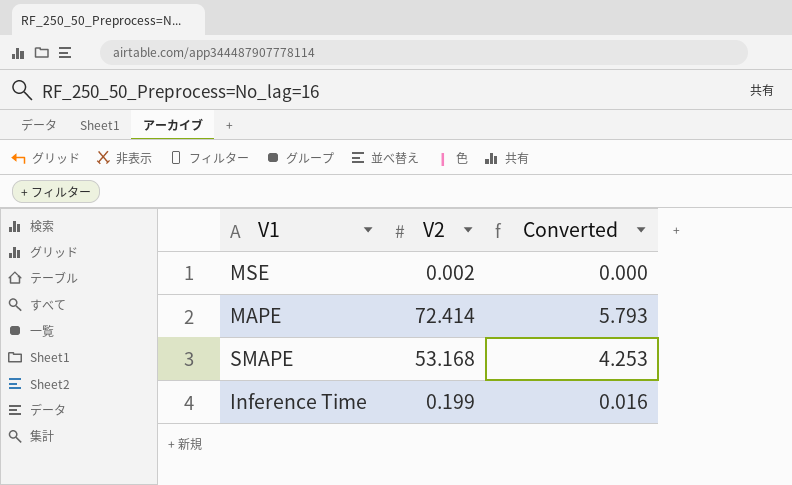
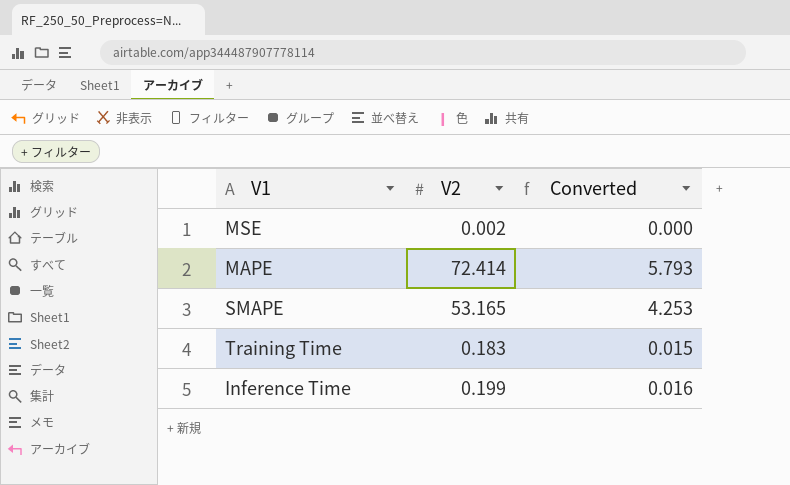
SMAPE | V2: 53.168 -> 53.165
row Training Time: none -> 0.183 | 0.015

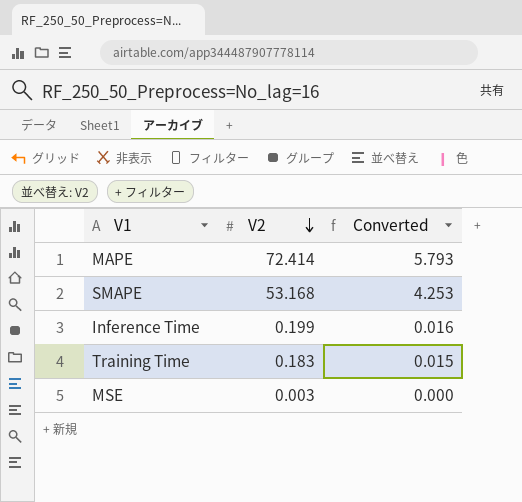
row order: none -> V2 descending
SMAPE | V2: 53.165 -> 53.168
MSE | V2: 0.002 -> 0.003

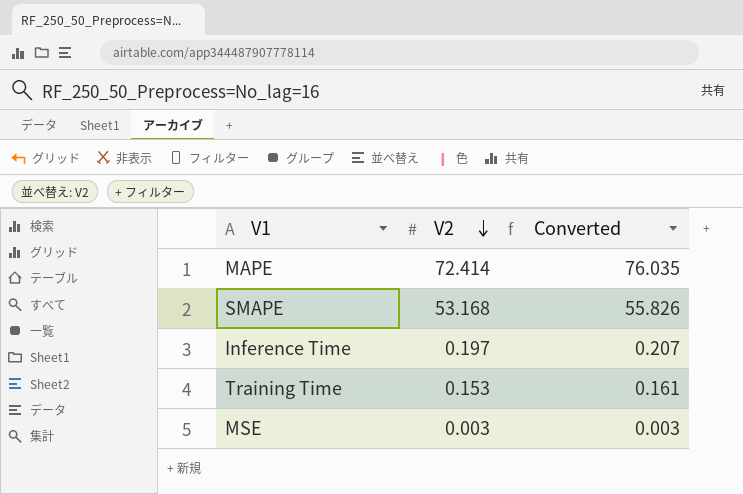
column Converted | formula: [V2] * 0.08 -> [V2] * 1.05
Inference Time | V2: 0.199 -> 0.197
Training Time | V2: 0.183 -> 0.153

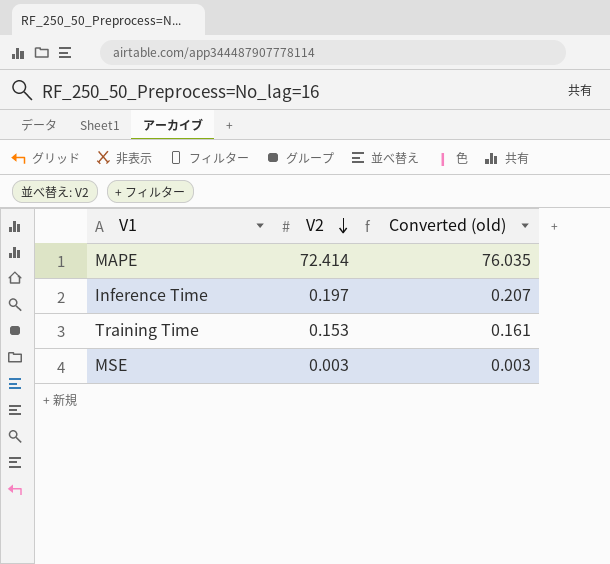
column name: Converted -> Converted (old)
row SMAPE: 53.168 | 55.826 -> none

